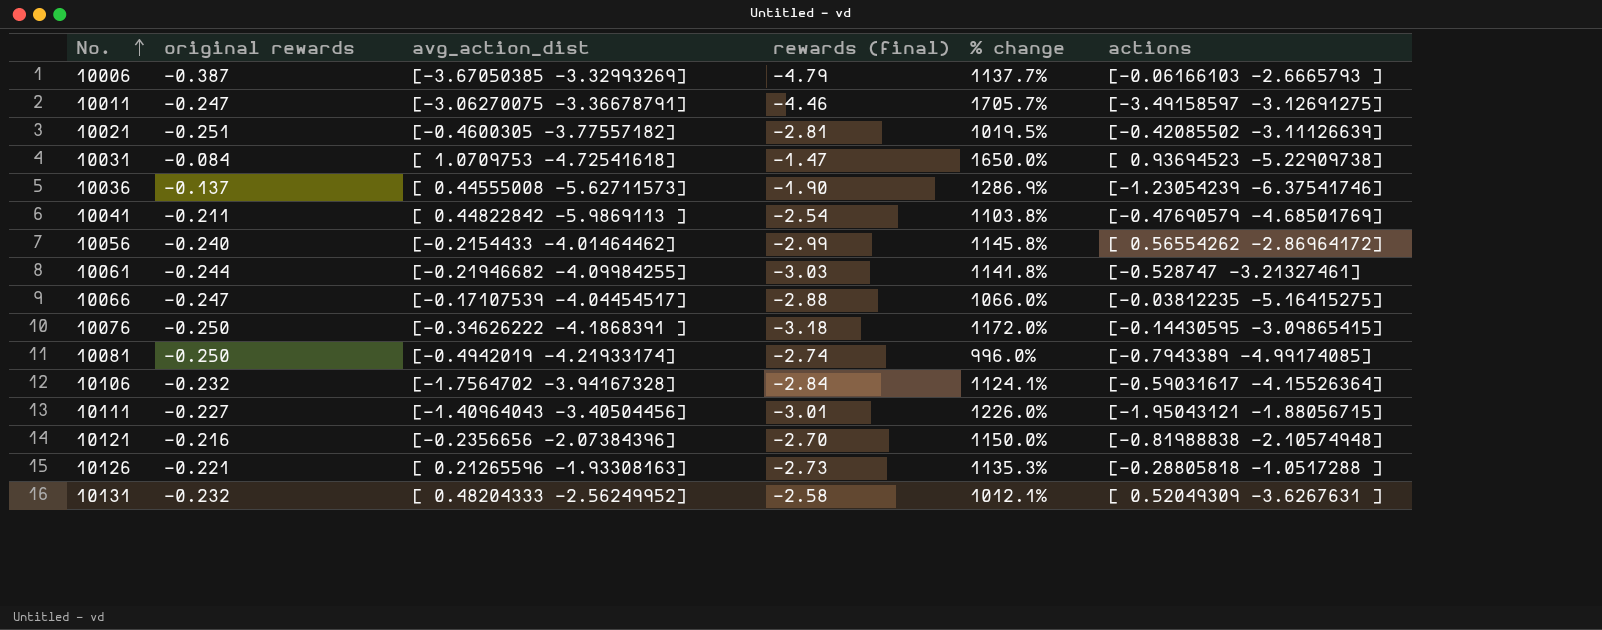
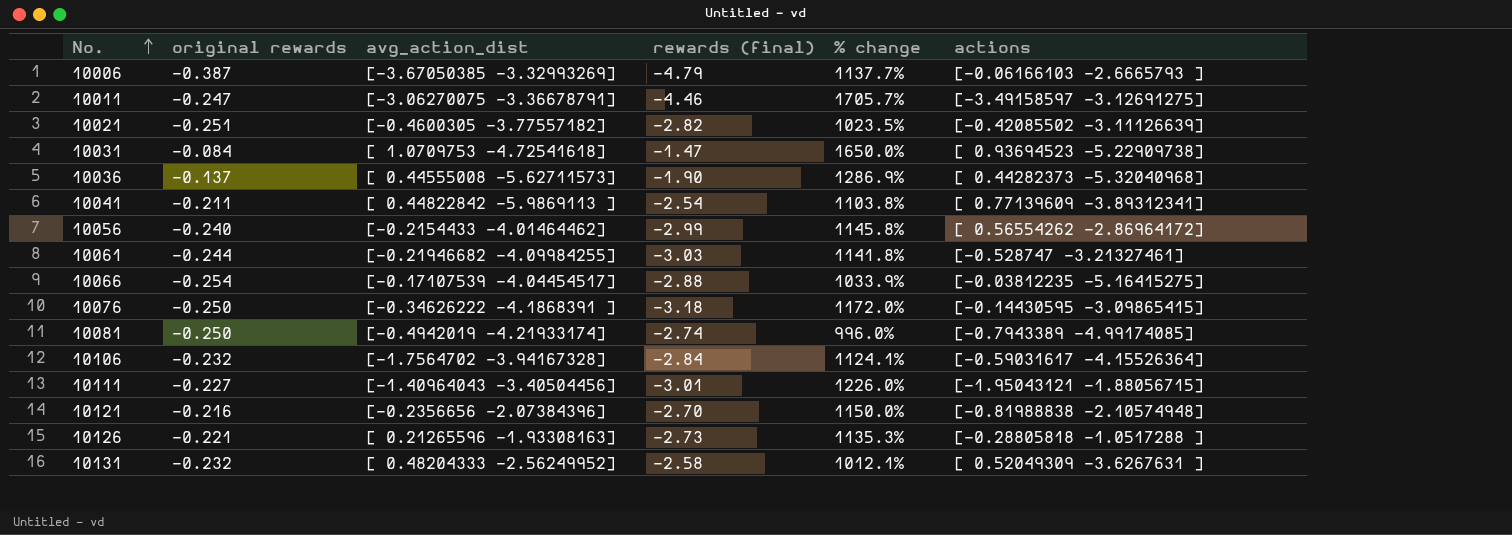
10021 | rewards (final): -2.81 -> -2.82
10021 | % change: 1019.5% -> 1023.5%
10036 | actions: [-1.23054239 -6.37541746] -> [ 0.44282373 -5.32040968]
10041 | actions: [-0.47690579 -4.68501769] -> [ 0.77139609 -3.89312341]
10066 | original rewards: -0.247 -> -0.254
10066 | % change: 1066.0% -> 1033.9%

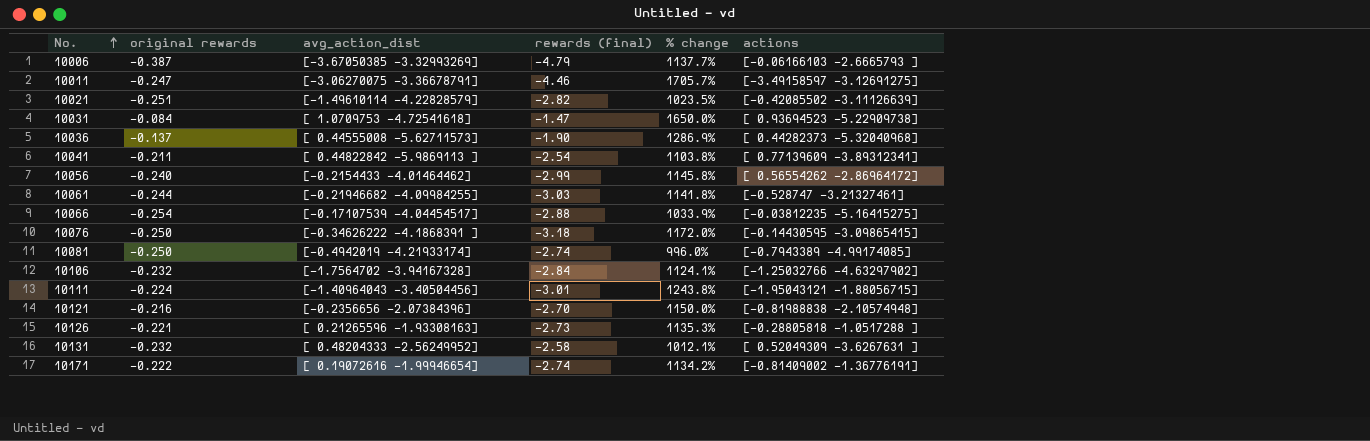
10021 | avg_action_dist: [-0.4600305 -3.77557182] -> [-1.49610114 -4.22828579]
10106 | actions: [-0.59031617 -4.15526364] -> [-1.25032766 -4.63297902]
10111 | original rewards: -0.227 -> -0.224
10111 | % change: 1226.0% -> 1243.8%
row 10171: none -> -0.222 | [ 0.19072616 -1.99946654] | -2.74 | 1134.2% | [-0.81409002 -1.36776191]

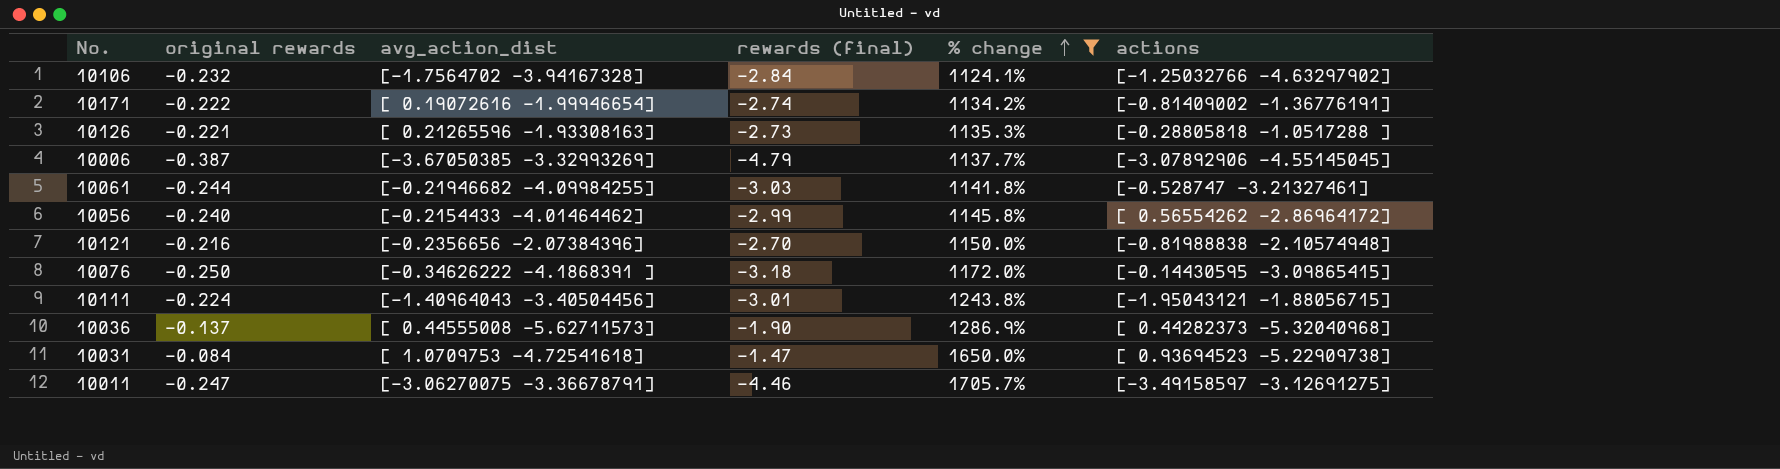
filter: none -> % change >= 1124.1%
row order: No. ascending -> % change ascending
10006 | actions: [-0.06166103 -2.6665793 ] -> [-3.07892906 -4.55145045]

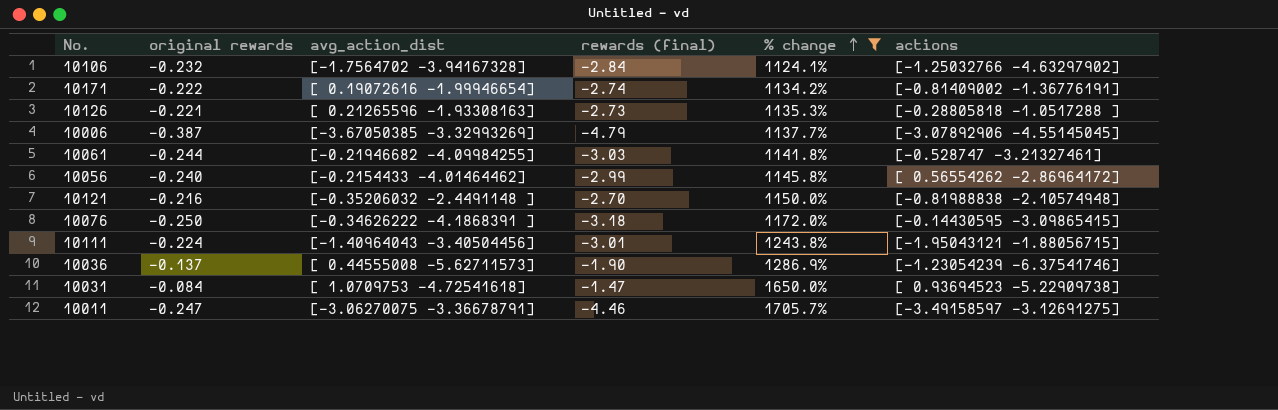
10121 | avg_action_dist: [-0.2356656 -2.07384396] -> [-0.35206032 -2.4491148 ]
10036 | actions: [ 0.44282373 -5.32040968] -> [-1.23054239 -6.37541746]

